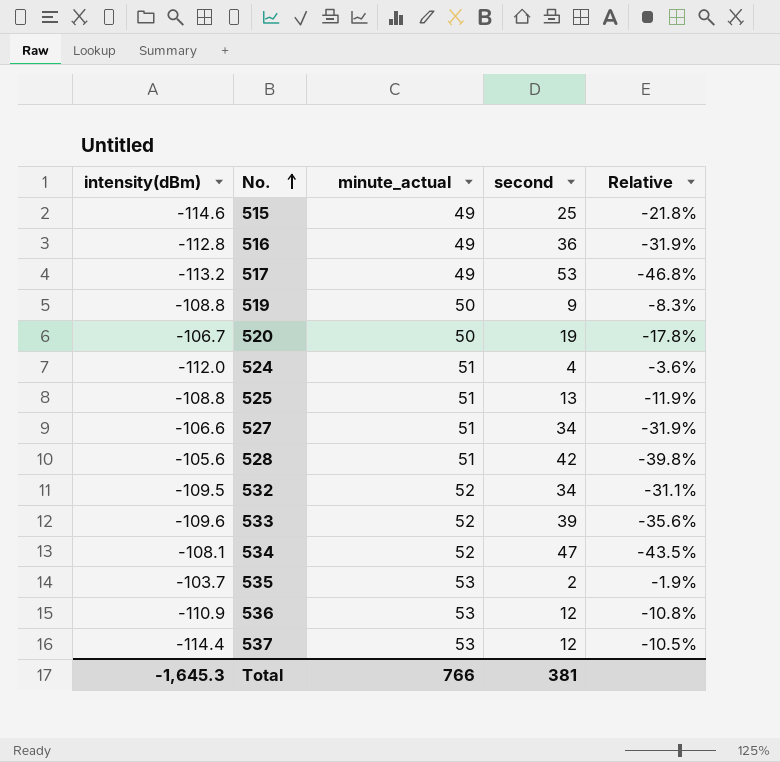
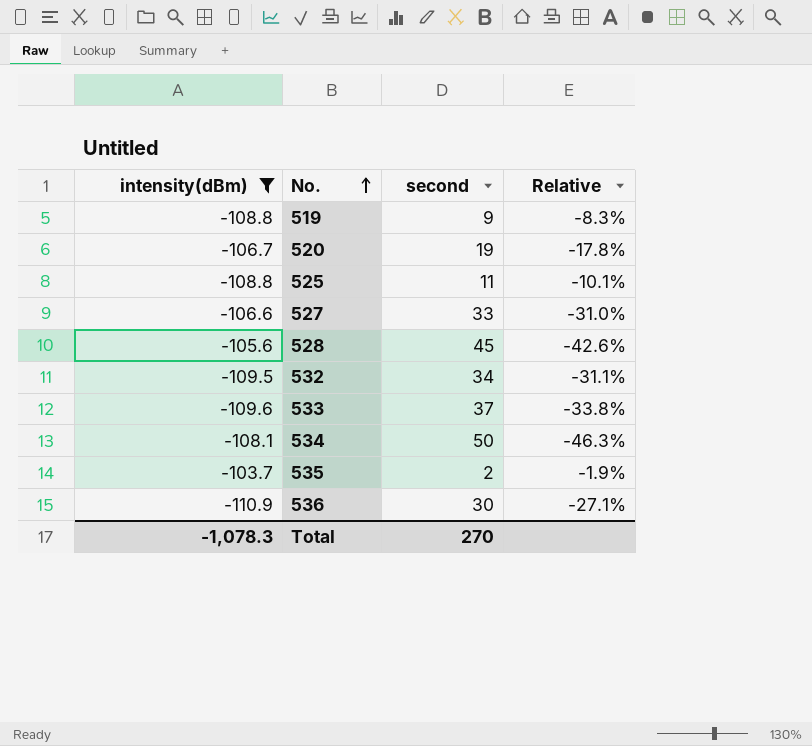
filter: none -> intensity(dBm) >= -110.9
column minute_actual | position: 3 -> none
525 | second: 13 -> 11
525 | Relative: -11.9% -> -10.1%
527 | second: 34 -> 33
527 | Relative: -31.9% -> -31.0%
528 | second: 42 -> 45
528 | Relative: -39.8% -> -42.6%
533 | second: 39 -> 37
533 | Relative: -35.6% -> -33.8%
534 | second: 47 -> 50
534 | Relative: -43.5% -> -46.3%
536 | second: 12 -> 30
536 | Relative: -10.8% -> -27.1%
Total | intensity(dBm): -1,645.3 -> -1,078.3
Total | second: 381 -> 270

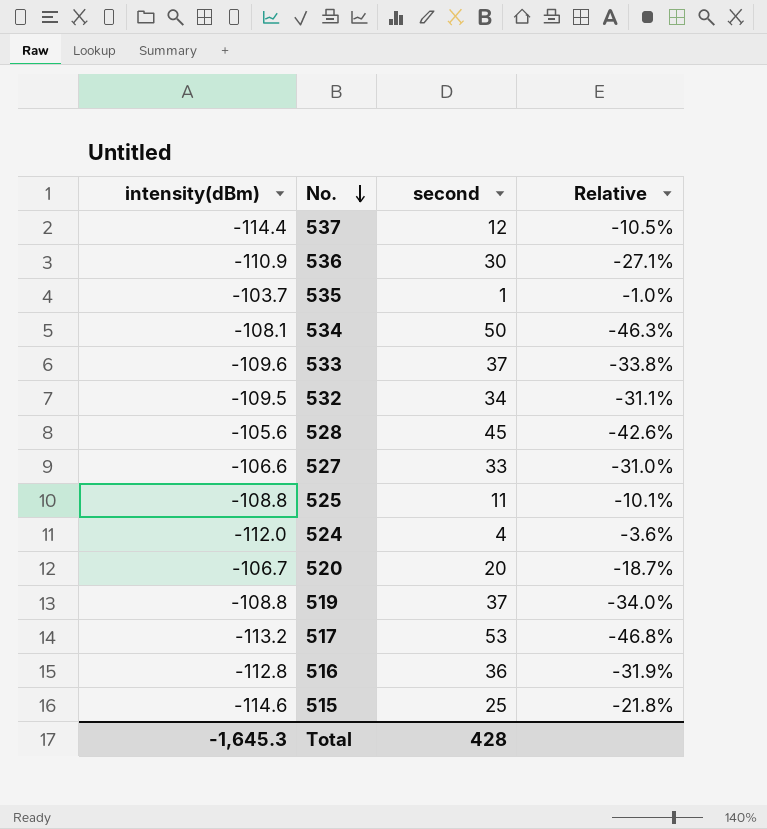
filter: intensity(dBm) >= -110.9 -> none
row order: No. ascending -> No. descending
535 | second: 2 -> 1
535 | Relative: -1.9% -> -1.0%
520 | second: 19 -> 20
520 | Relative: -17.8% -> -18.7%
519 | second: 9 -> 37
519 | Relative: -8.3% -> -34.0%
Total | intensity(dBm): -1,078.3 -> -1,645.3
Total | second: 270 -> 428

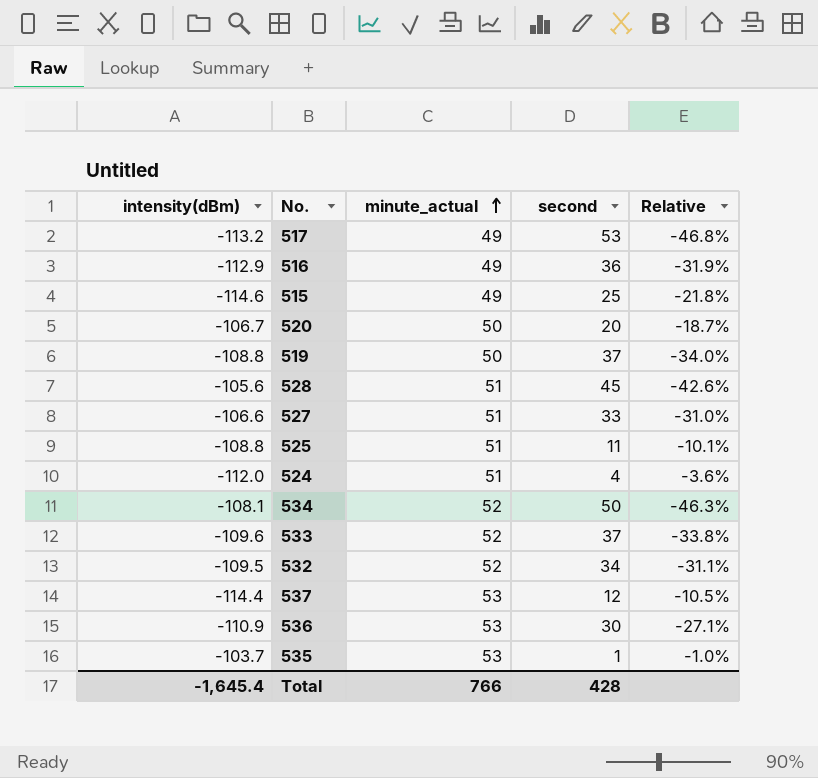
row order: No. descending -> minute_actual ascending
column minute_actual | position: none -> 3
516 | intensity(dBm): -112.8 -> -112.9
Total | intensity(dBm): -1,645.3 -> -1,645.4

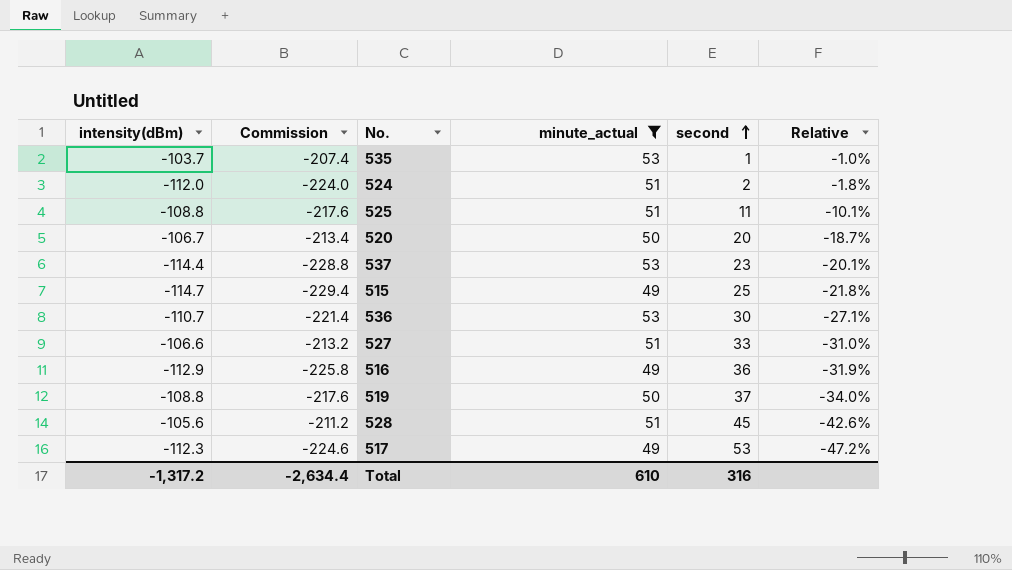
filter: none -> minute_actual != 52
row order: minute_actual ascending -> second ascending
column Commission | formula: none -> [intensity(dBm)] * 2
524 | second: 4 -> 2
524 | Relative: -3.6% -> -1.8%
537 | second: 12 -> 23
537 | Relative: -10.5% -> -20.1%
515 | intensity(dBm): -114.6 -> -114.7
536 | intensity(dBm): -110.9 -> -110.7
517 | intensity(dBm): -113.2 -> -112.3
517 | Relative: -46.8% -> -47.2%
Total | intensity(dBm): -1,645.4 -> -1,317.2
Total | minute_actual: 766 -> 610
Total | second: 428 -> 316

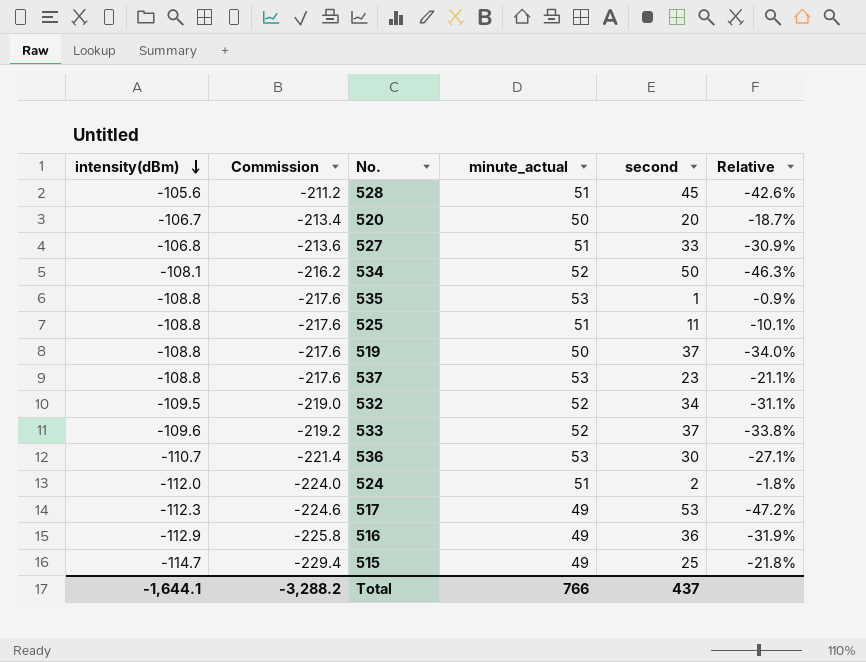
filter: minute_actual != 52 -> none
row order: second ascending -> intensity(dBm) descending
527 | intensity(dBm): -106.6 -> -106.8
527 | Commission: -213.2 -> -213.6
527 | Relative: -31.0% -> -30.9%
535 | intensity(dBm): -103.7 -> -108.8
535 | Commission: -207.4 -> -217.6
535 | Relative: -1.0% -> -0.9%
537 | intensity(dBm): -114.4 -> -108.8
537 | Commission: -228.8 -> -217.6
537 | Relative: -20.1% -> -21.1%
Total | intensity(dBm): -1,317.2 -> -1,644.1
Total | Commission: -2,634.4 -> -3,288.2
Total | minute_actual: 610 -> 766
Total | second: 316 -> 437

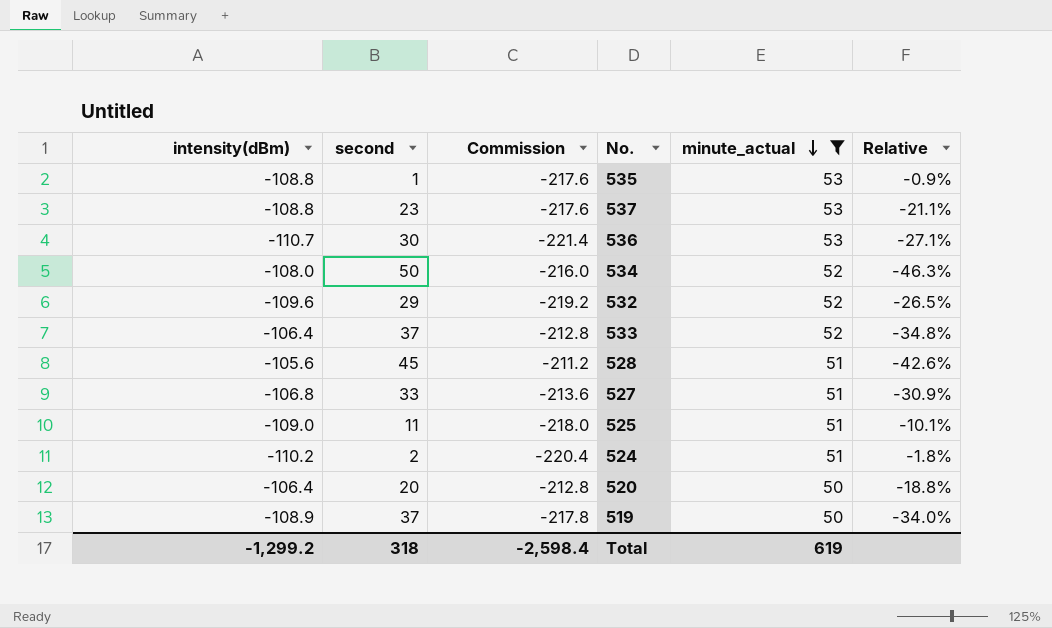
filter: none -> minute_actual != 49
row order: intensity(dBm) descending -> minute_actual descending
column second | position: 5 -> 2
534 | intensity(dBm): -108.1 -> -108.0
534 | Commission: -216.2 -> -216.0
532 | intensity(dBm): -109.5 -> -109.6
532 | second: 34 -> 29
532 | Commission: -219.0 -> -219.2
532 | Relative: -31.1% -> -26.5%
533 | intensity(dBm): -109.6 -> -106.4
533 | Commission: -219.2 -> -212.8
533 | Relative: -33.8% -> -34.8%
525 | intensity(dBm): -108.8 -> -109.0
525 | Commission: -217.6 -> -218.0
524 | intensity(dBm): -112.0 -> -110.2
524 | Commission: -224.0 -> -220.4
520 | intensity(dBm): -106.7 -> -106.4
520 | Commission: -213.4 -> -212.8
520 | Relative: -18.7% -> -18.8%
519 | intensity(dBm): -108.8 -> -108.9
519 | Commission: -217.6 -> -217.8
Total | intensity(dBm): -1,644.1 -> -1,299.2
Total | second: 437 -> 318
Total | Commission: -3,288.2 -> -2,598.4
Total | minute_actual: 766 -> 619

